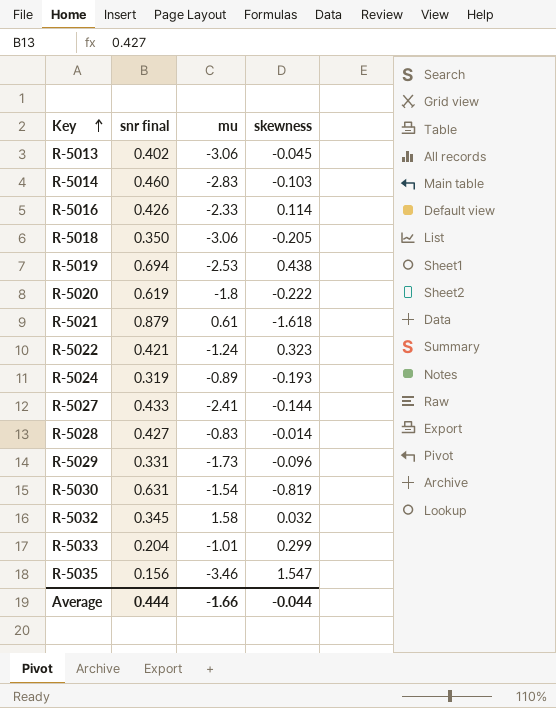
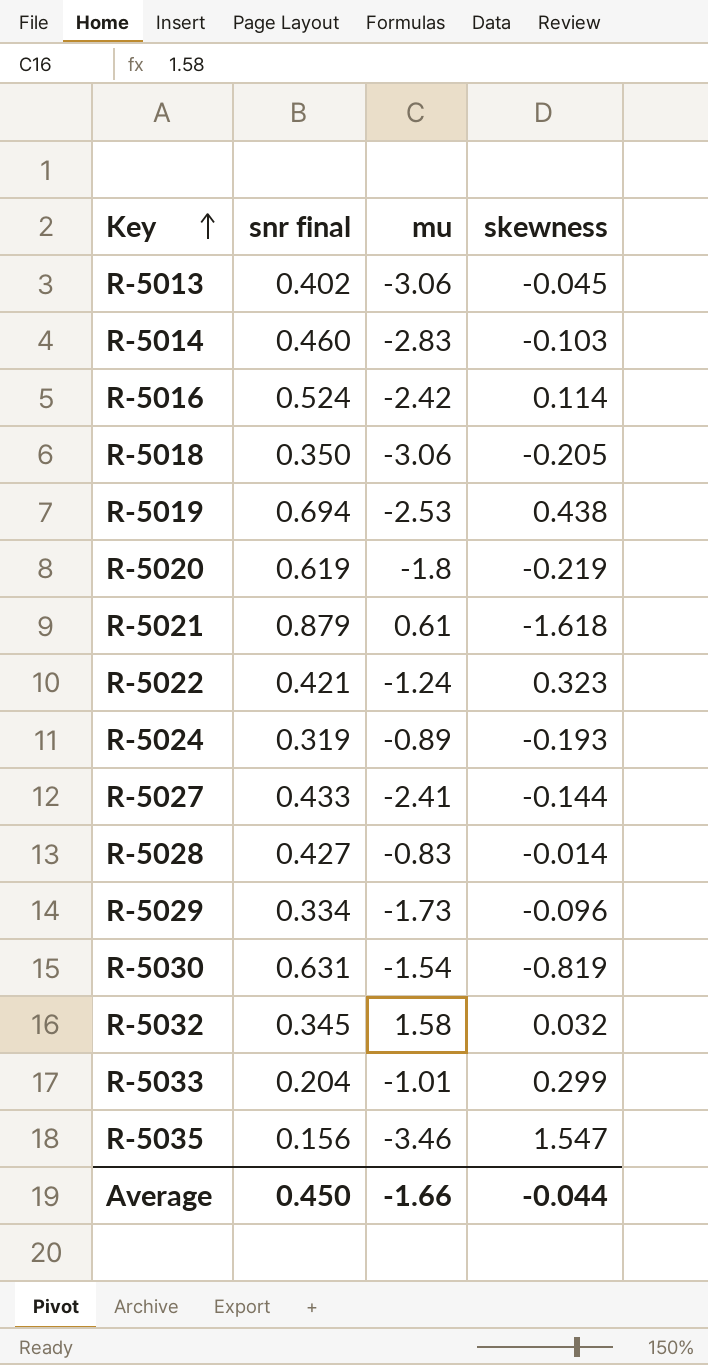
R-5016 | snr final: 0.426 -> 0.524
R-5016 | mu: -2.33 -> -2.42
R-5020 | skewness: -0.222 -> -0.219
R-5029 | snr final: 0.331 -> 0.334
Average | snr final: 0.444 -> 0.450

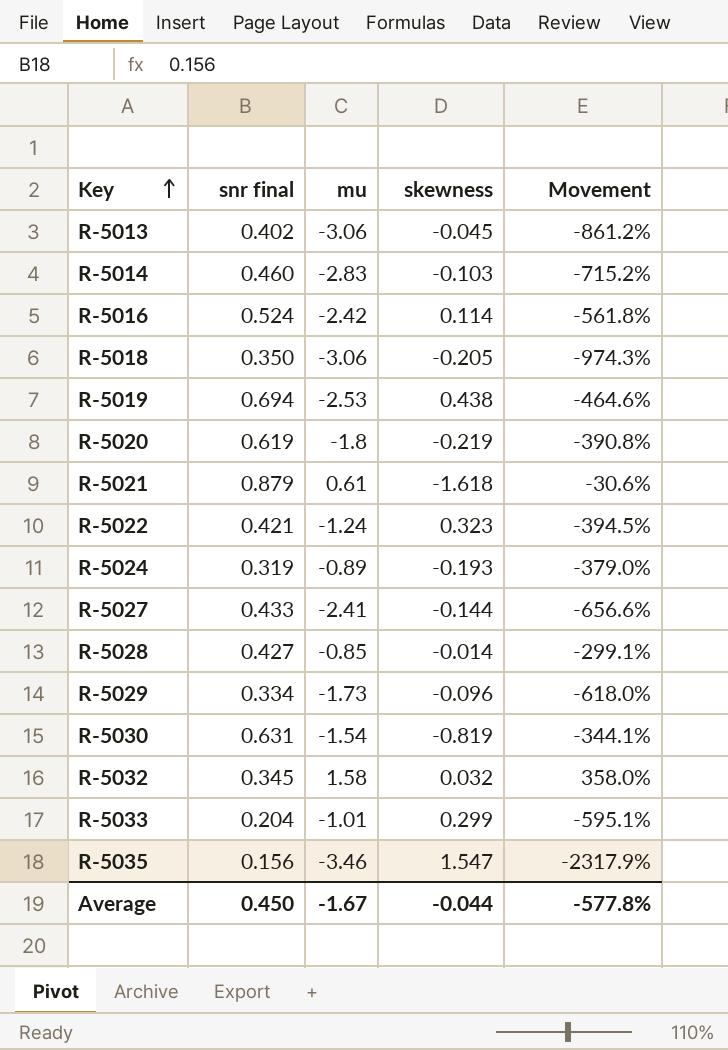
column Movement | formula: none -> ([mu] - [snr final]) / [snr final]
R-5028 | mu: -0.83 -> -0.85
Average | mu: -1.66 -> -1.67

